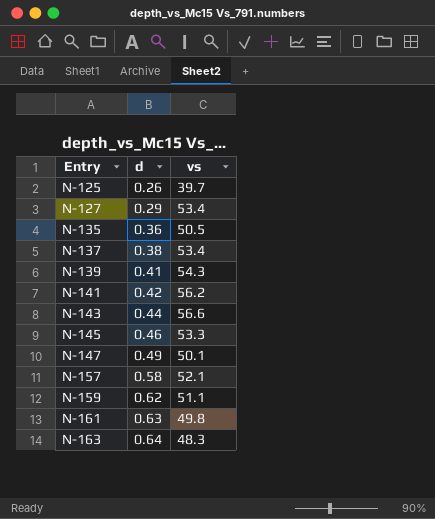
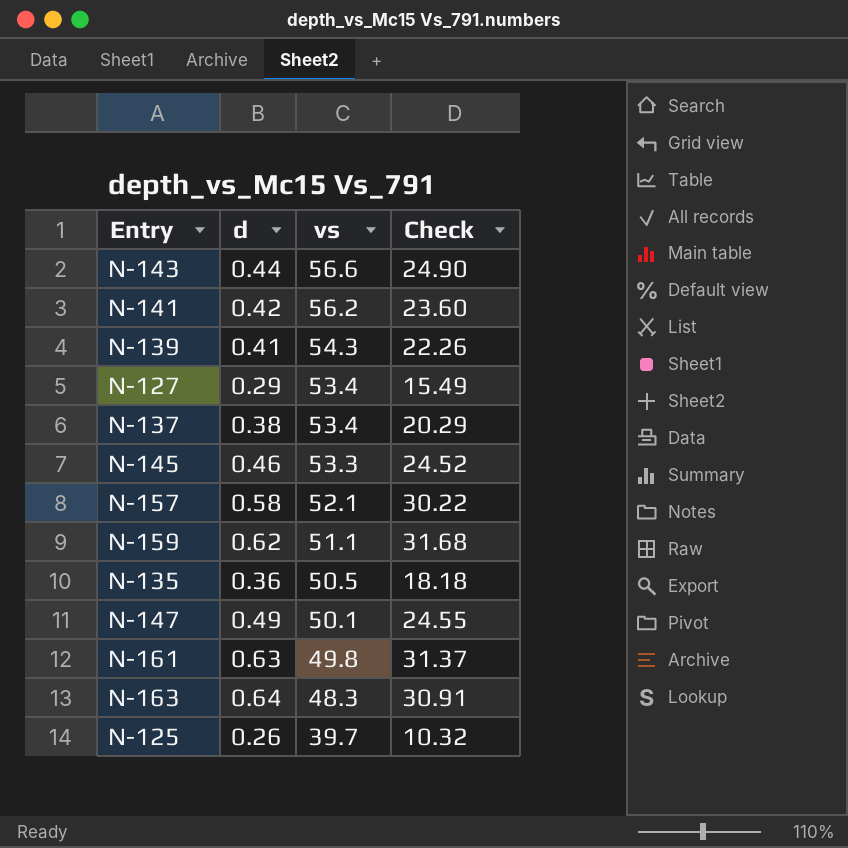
row order: Entry ascending -> vs descending
column Check | formula: none -> [d] * [vs]

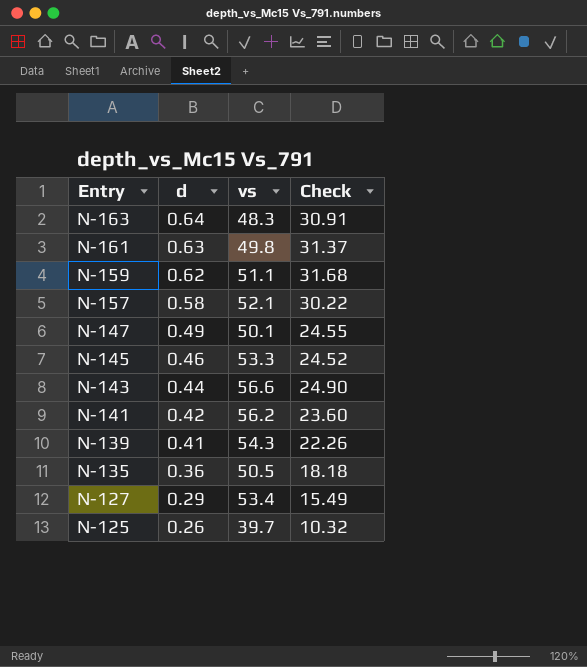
row order: vs descending -> Entry descending
row N-137: 0.38 | 53.4 | 20.29 -> none

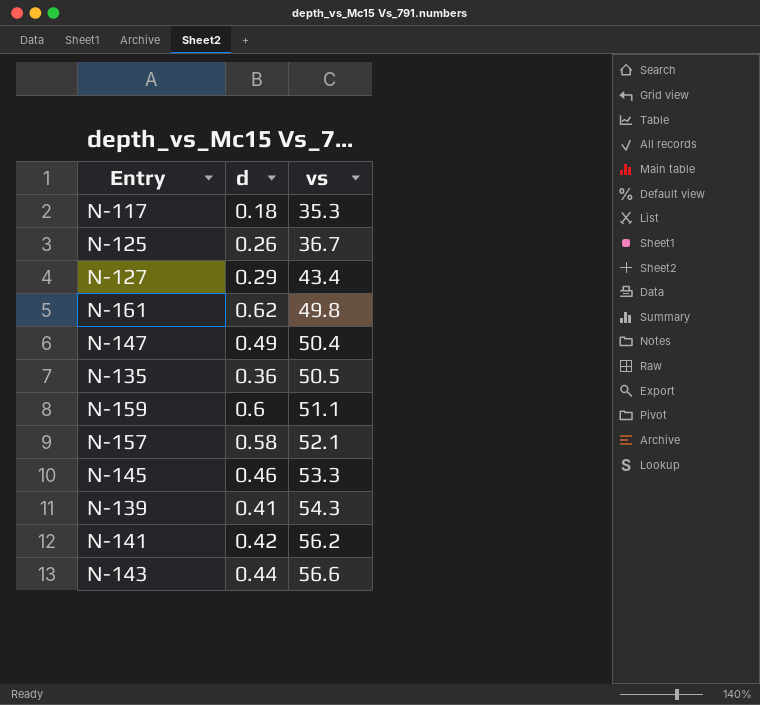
row order: Entry descending -> vs ascending
column Check | formula: [d] * [vs] -> none
row N-163: 0.64 | 48.3 | 30.91 -> none
row N-117: none -> 0.18 | 35.3
N-125 | vs: 39.7 -> 36.7
N-127 | vs: 53.4 -> 43.4
N-161 | d: 0.63 -> 0.62
N-147 | vs: 50.1 -> 50.4
N-159 | d: 0.62 -> 0.6

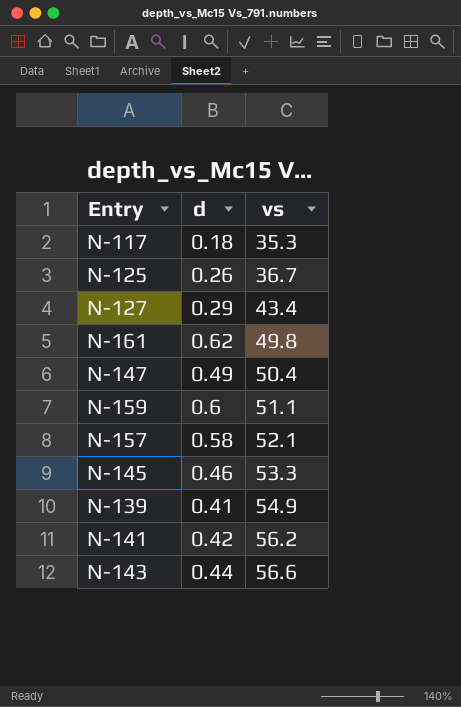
row N-135: 0.36 | 50.5 -> none
N-139 | vs: 54.3 -> 54.9

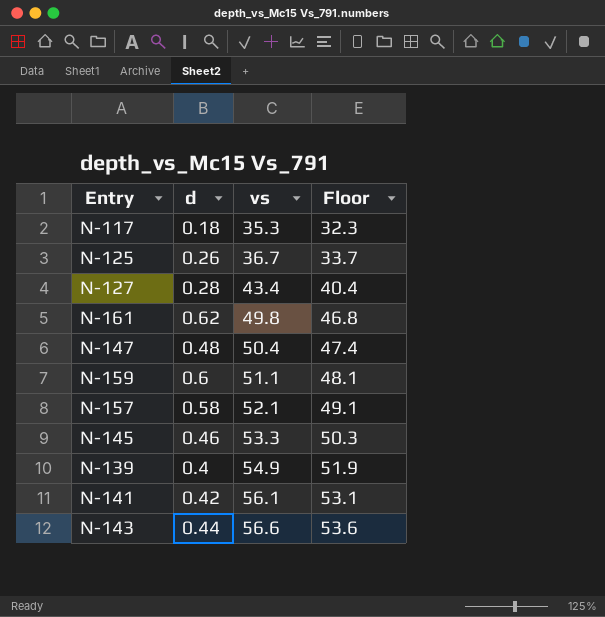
column Floor | formula: none -> [vs] - 3
N-127 | d: 0.29 -> 0.28
N-147 | d: 0.49 -> 0.48
N-139 | d: 0.41 -> 0.4
N-141 | vs: 56.2 -> 56.1

